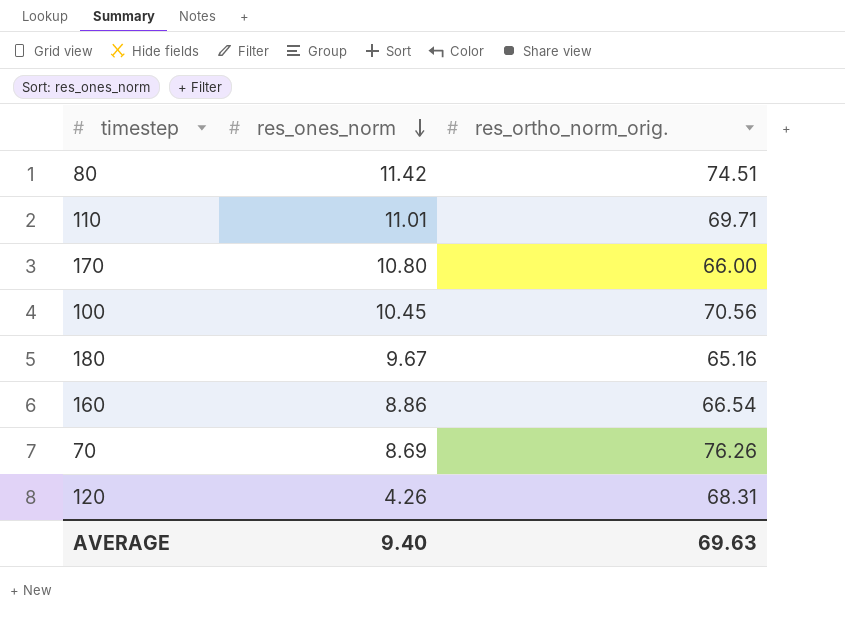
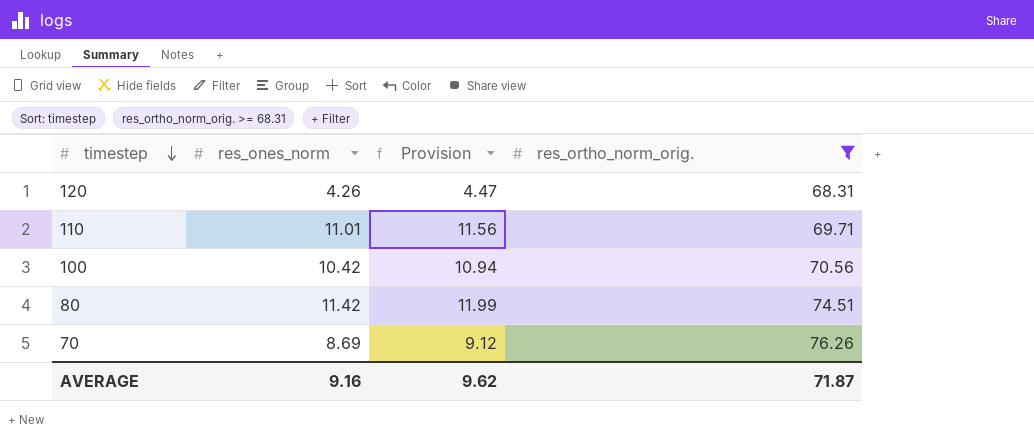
filter: none -> res_ortho_norm_orig. >= 68.31
row order: res_ones_norm descending -> timestep descending
column Provision | formula: none -> [res_ones_norm] * 1.05
100 | res_ones_norm: 10.45 -> 10.42
AVERAGE | res_ones_norm: 9.40 -> 9.16
AVERAGE | res_ortho_norm_orig.: 69.63 -> 71.87

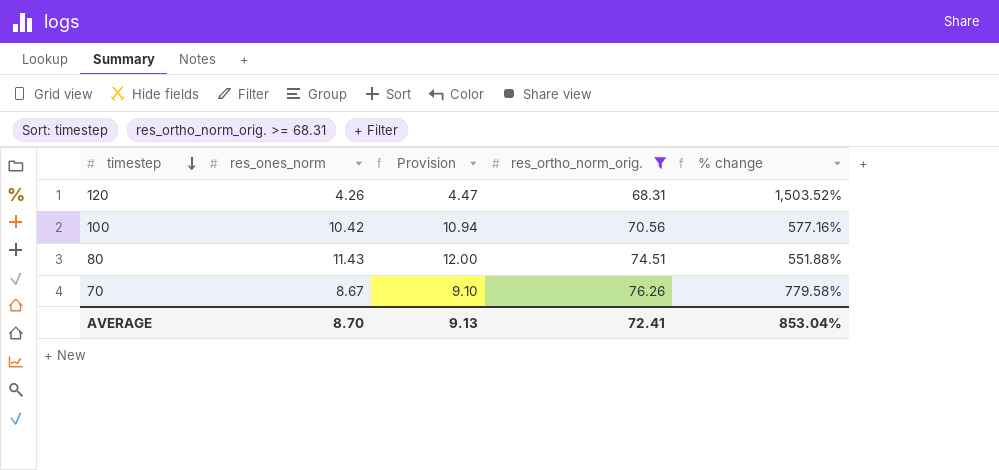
column % change | formula: none -> ([res_ortho_norm_orig.] - [res_ones_norm]) / [res_ones_norm]
row 110: 11.01 | 11.56 | 69.71 -> none
80 | res_ones_norm: 11.42 -> 11.43
80 | Provision: 11.99 -> 12.00
70 | res_ones_norm: 8.69 -> 8.67
70 | Provision: 9.12 -> 9.10
AVERAGE | res_ones_norm: 9.16 -> 8.70
AVERAGE | Provision: 9.62 -> 9.13
AVERAGE | res_ortho_norm_orig.: 71.87 -> 72.41

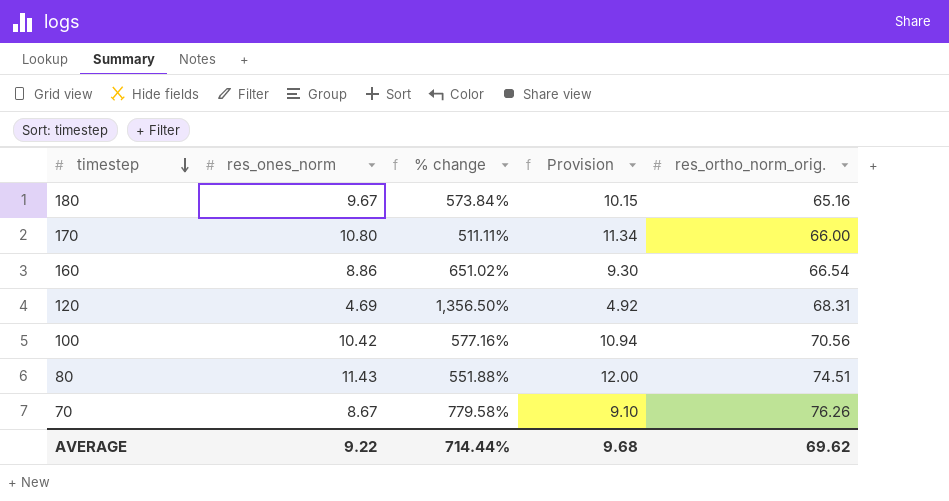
filter: res_ortho_norm_orig. >= 68.31 -> none
column % change | position: 5 -> 3
120 | res_ones_norm: 4.26 -> 4.69
120 | % change: 1,503.52% -> 1,356.50%
120 | Provision: 4.47 -> 4.92
AVERAGE | res_ones_norm: 8.70 -> 9.22
AVERAGE | % change: 853.04% -> 714.44%
AVERAGE | Provision: 9.13 -> 9.68
AVERAGE | res_ortho_norm_orig.: 72.41 -> 69.62

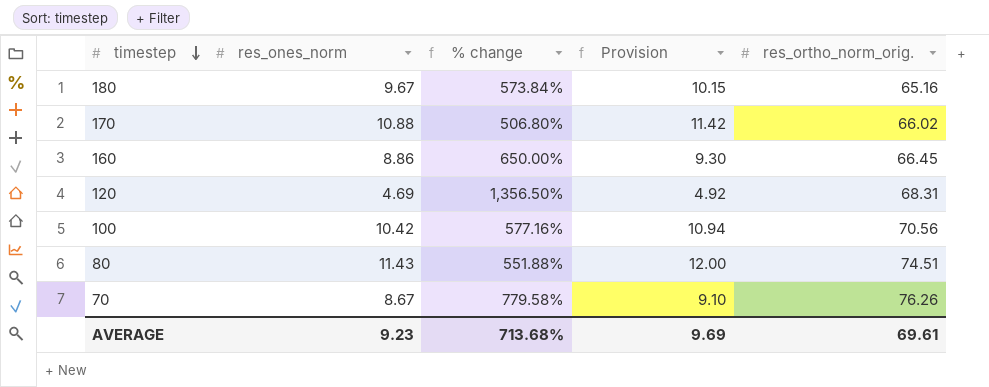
170 | res_ones_norm: 10.80 -> 10.88
170 | % change: 511.11% -> 506.80%
170 | Provision: 11.34 -> 11.42
170 | res_ortho_norm_orig.: 66.00 -> 66.02
160 | % change: 651.02% -> 650.00%
160 | res_ortho_norm_orig.: 66.54 -> 66.45
AVERAGE | res_ones_norm: 9.22 -> 9.23
AVERAGE | % change: 714.44% -> 713.68%
AVERAGE | Provision: 9.68 -> 9.69
AVERAGE | res_ortho_norm_orig.: 69.62 -> 69.61

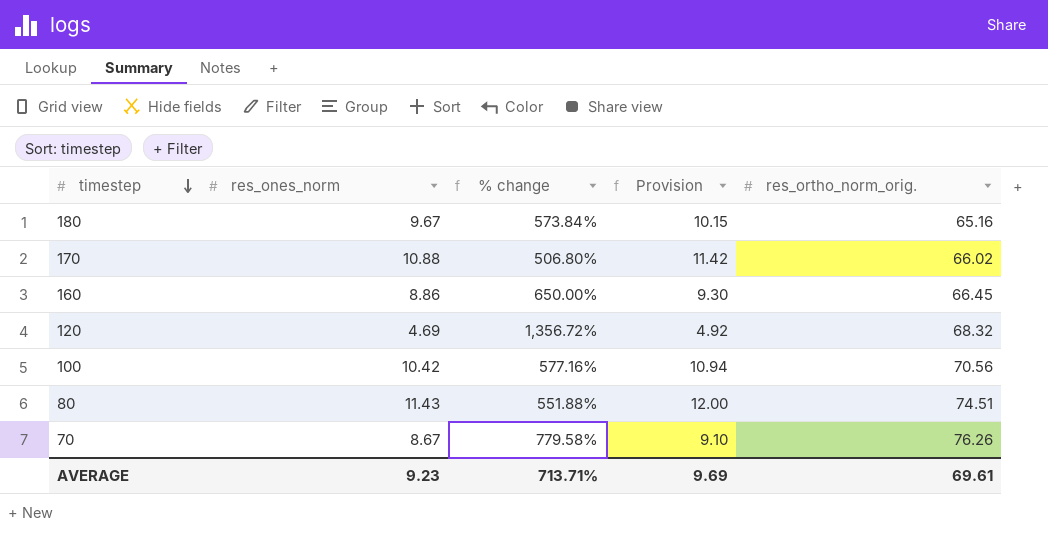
120 | % change: 1,356.50% -> 1,356.72%
120 | res_ortho_norm_orig.: 68.31 -> 68.32
AVERAGE | % change: 713.68% -> 713.71%

